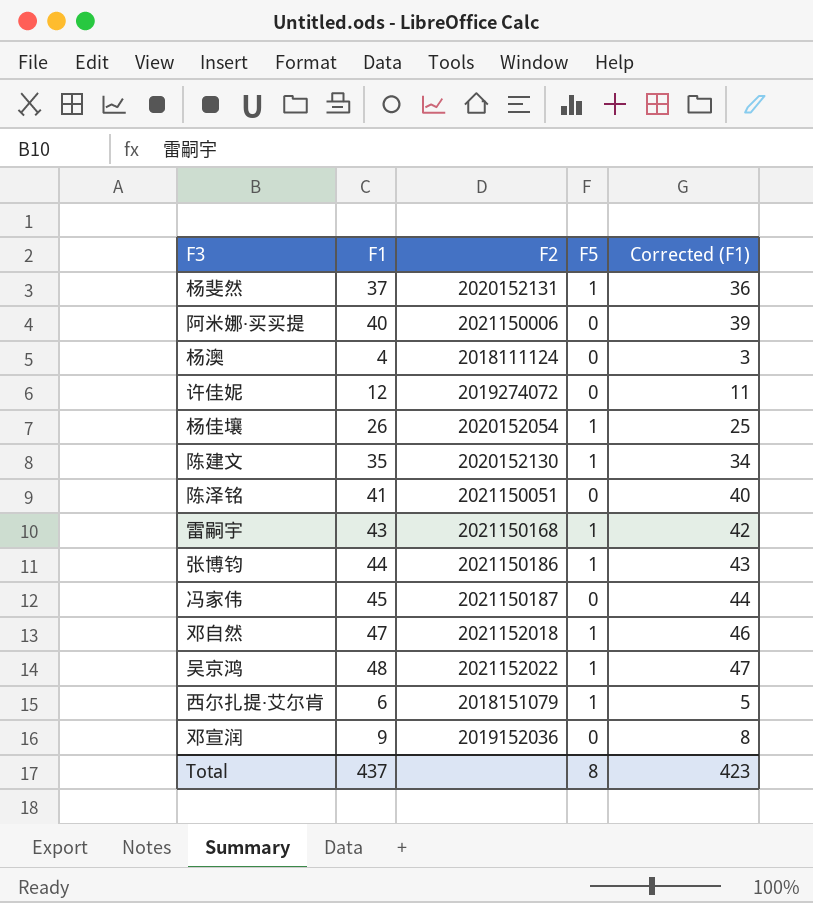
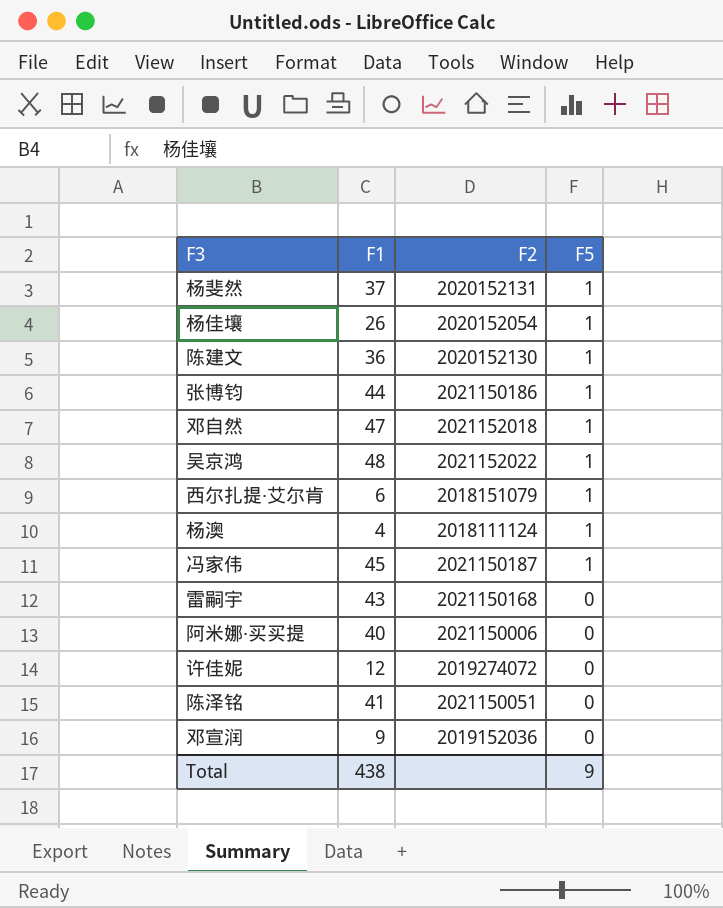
row order: none -> F5 descending
column Corrected (F1) | formula: [F1] - 1 -> none
陈建文 | F1: 35 -> 36
杨澳 | F5: 0 -> 1
冯家伟 | F5: 0 -> 1
雷嗣宇 | F5: 1 -> 0
Total | F1: 437 -> 438
Total | F5: 8 -> 9

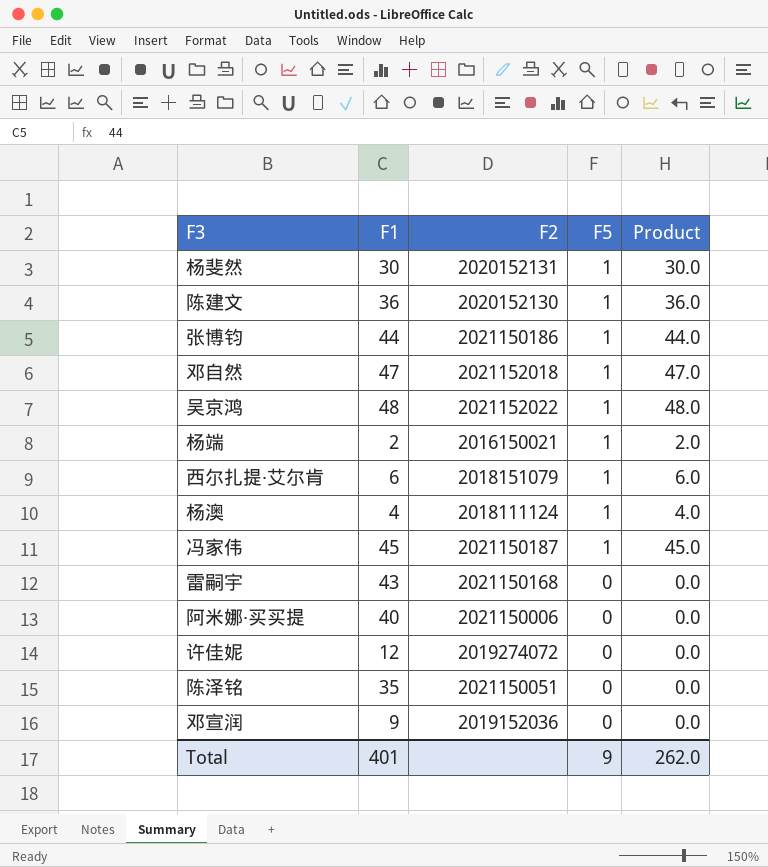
column Product | formula: none -> [F1] * [F5]
row 杨佳壤: 26 | 2020152054 | 1 -> none
杨斐然 | F1: 37 -> 30
row 杨端: none -> 2 | 2016150021 | 1 | 2.0
陈泽铭 | F1: 41 -> 35
Total | F1: 438 -> 401

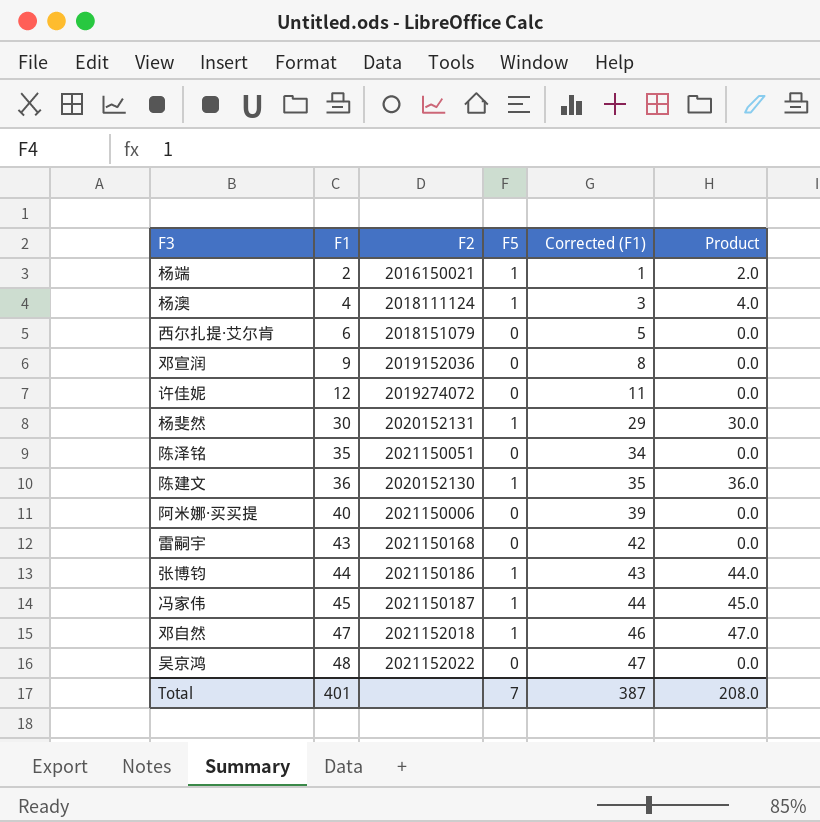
row order: F5 descending -> F1 ascending
column Corrected (F1) | formula: none -> [F1] - 1
西尔扎提·艾尔肯 | F5: 1 -> 0
西尔扎提·艾尔肯 | Product: 6.0 -> 0.0
吴京鸿 | F5: 1 -> 0
吴京鸿 | Product: 48.0 -> 0.0
Total | F5: 9 -> 7
Total | Product: 262.0 -> 208.0

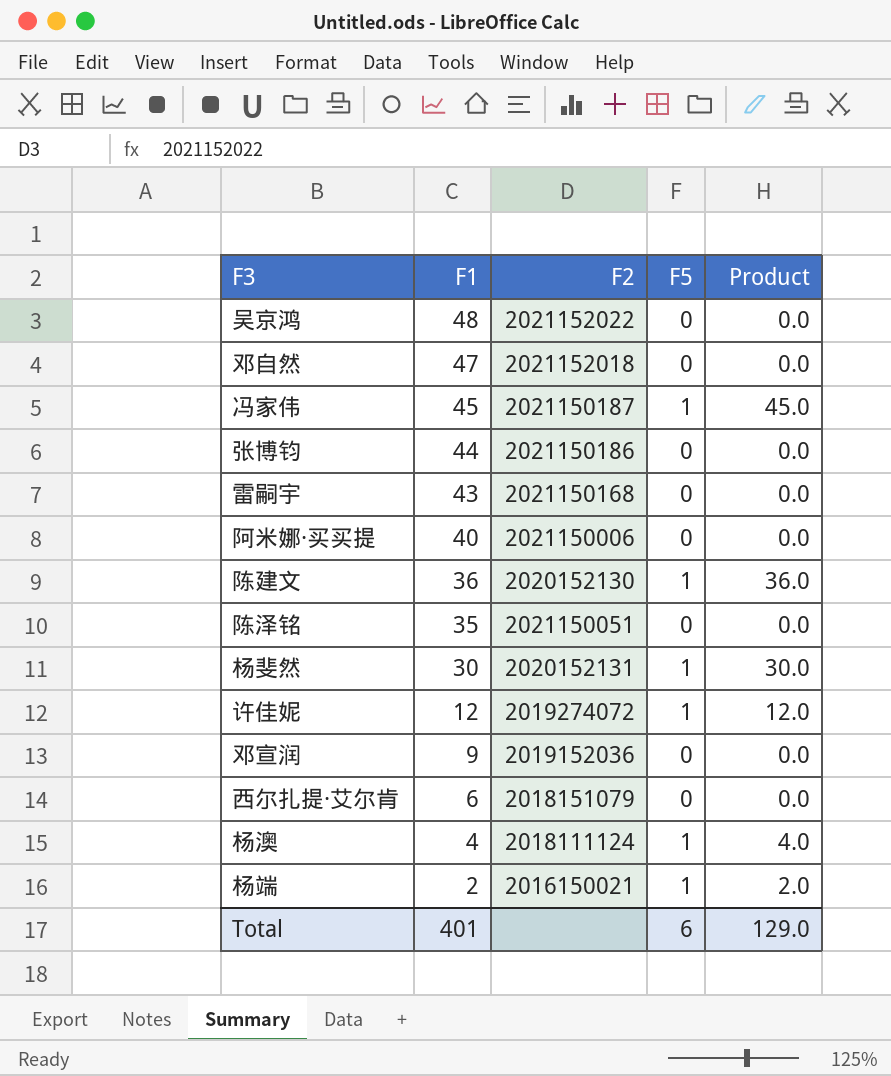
row order: F1 ascending -> F1 descending
column Corrected (F1) | formula: [F1] - 1 -> none
邓自然 | F5: 1 -> 0
邓自然 | Product: 47.0 -> 0.0
张博钧 | F5: 1 -> 0
张博钧 | Product: 44.0 -> 0.0
许佳妮 | F5: 0 -> 1
许佳妮 | Product: 0.0 -> 12.0
Total | F5: 7 -> 6
Total | Product: 208.0 -> 129.0

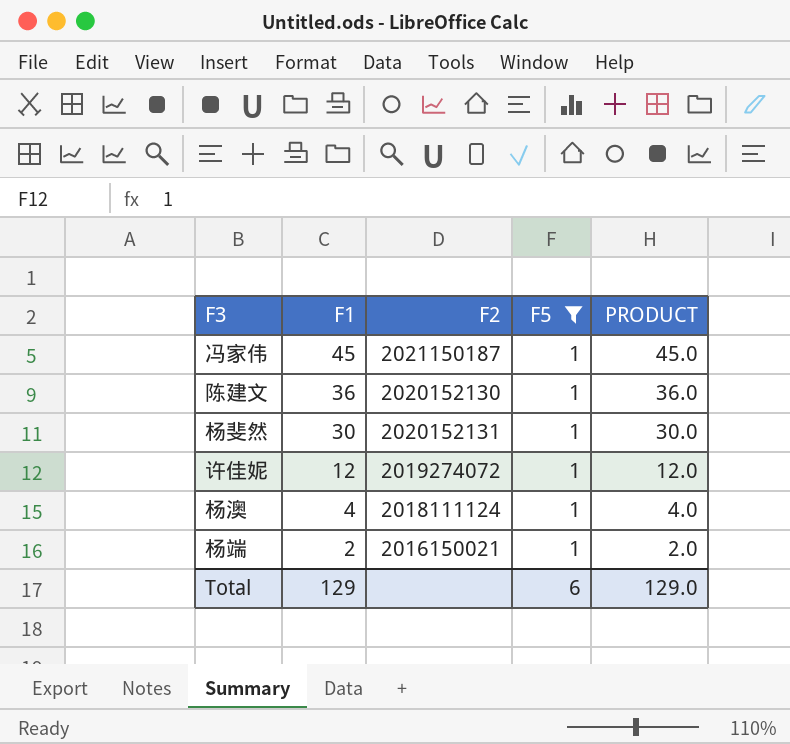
filter: none -> F5 = 1
column name: Product -> PRODUCT
Total | F1: 401 -> 129

